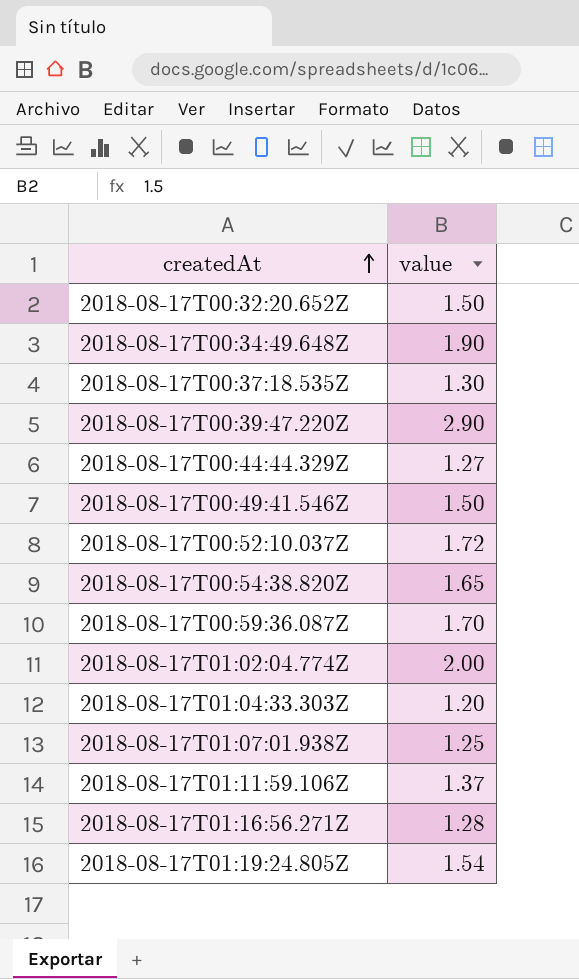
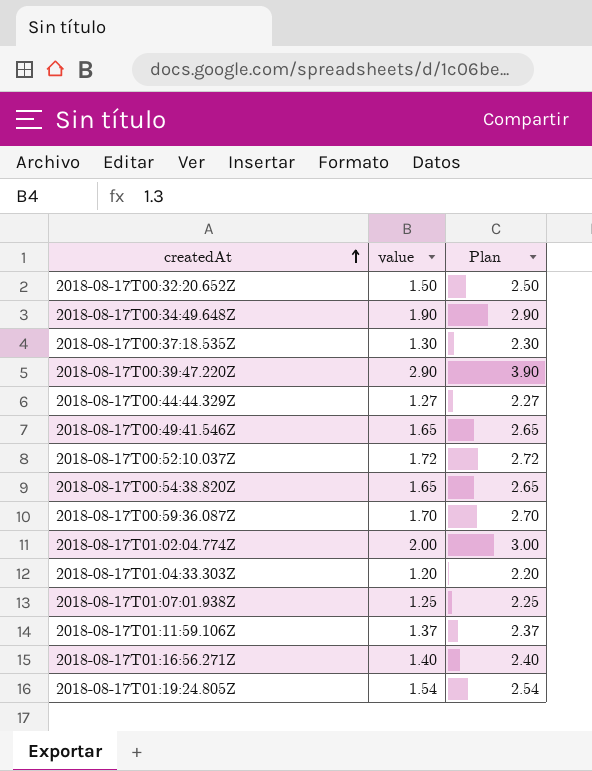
column Plan | formula: none -> [value] + 1
2018-08-17T00:49:41.546Z | value: 1.50 -> 1.65
2018-08-17T01:16:56.271Z | value: 1.28 -> 1.40

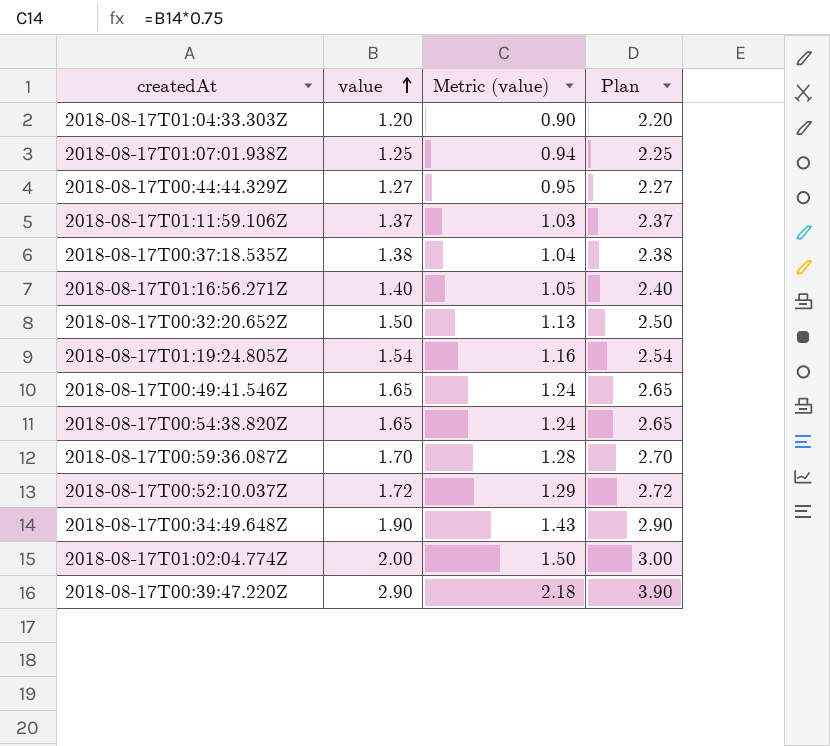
row order: createdAt ascending -> value ascending
column Metric (value) | formula: none -> [value] * 0.75
2018-08-17T00:37:18.535Z | value: 1.30 -> 1.38
2018-08-17T00:37:18.535Z | Plan: 2.30 -> 2.38

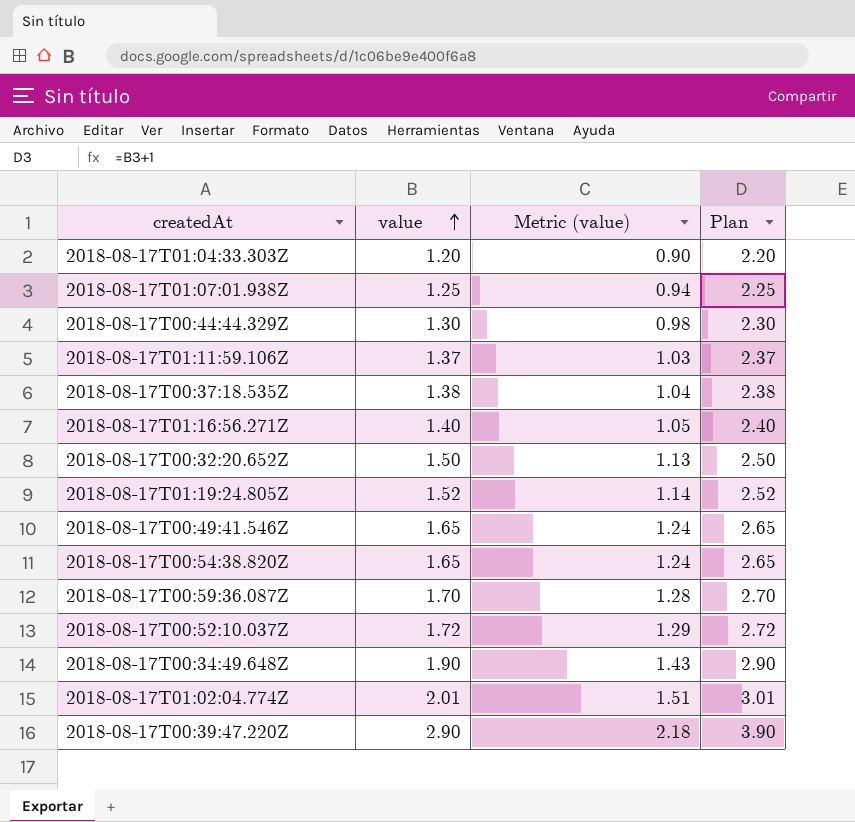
2018-08-17T00:44:44.329Z | value: 1.27 -> 1.30
2018-08-17T00:44:44.329Z | Metric (value): 0.95 -> 0.98
2018-08-17T00:44:44.329Z | Plan: 2.27 -> 2.30
2018-08-17T01:19:24.805Z | value: 1.54 -> 1.52
2018-08-17T01:19:24.805Z | Metric (value): 1.16 -> 1.14
2018-08-17T01:19:24.805Z | Plan: 2.54 -> 2.52
2018-08-17T01:02:04.774Z | value: 2.00 -> 2.01
2018-08-17T01:02:04.774Z | Metric (value): 1.50 -> 1.51
2018-08-17T01:02:04.774Z | Plan: 3.00 -> 3.01

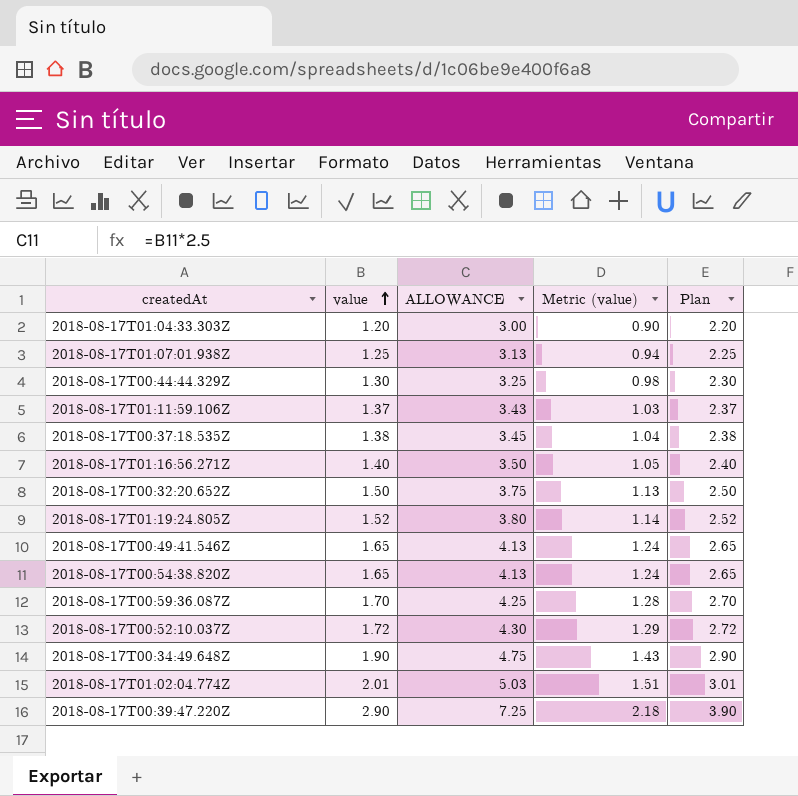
column ALLOWANCE | formula: none -> [value] * 2.5

